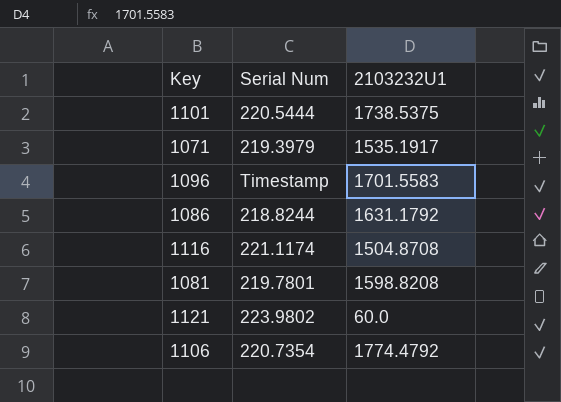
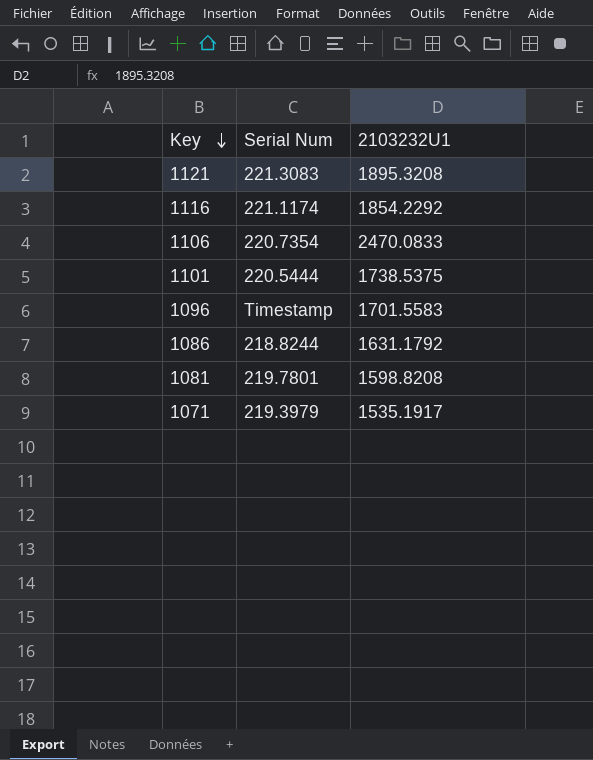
row order: none -> Key descending
1121 | Serial Num: 223.9802 -> 221.3083
1121 | 2103232U1: 60.0 -> 1895.3208
1116 | 2103232U1: 1504.8708 -> 1854.2292
1106 | 2103232U1: 1774.4792 -> 2470.0833

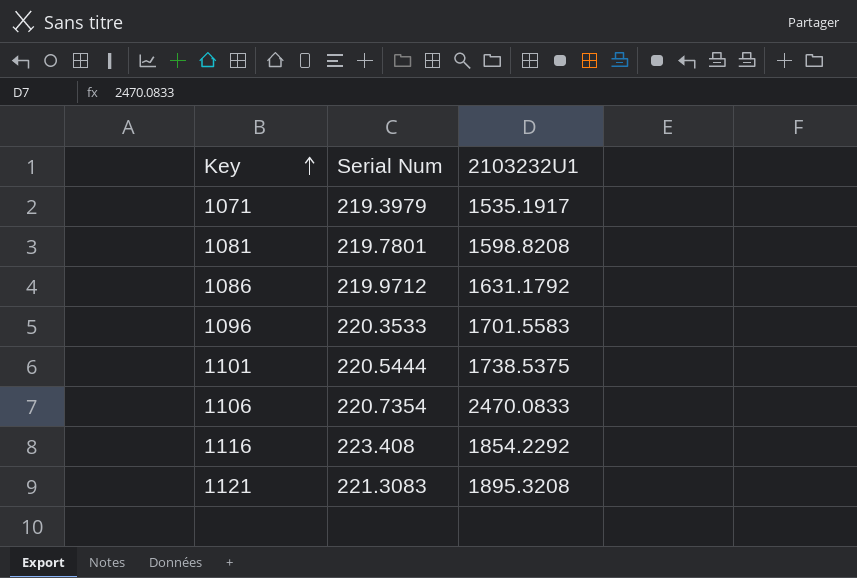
row order: Key descending -> Key ascending
1086 | Serial Num: 218.8244 -> 219.9712
1096 | Serial Num: Timestamp -> 220.3533
1116 | Serial Num: 221.1174 -> 223.408

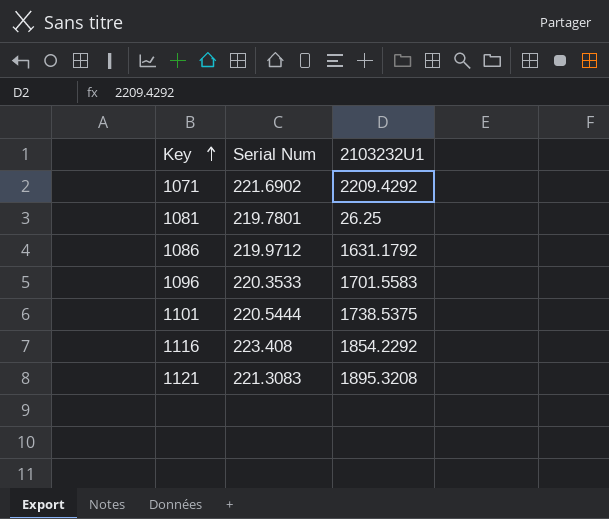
row 1106: 220.7354 | 2470.0833 -> none
1071 | Serial Num: 219.3979 -> 221.6902
1071 | 2103232U1: 1535.1917 -> 2209.4292
1081 | 2103232U1: 1598.8208 -> 26.25

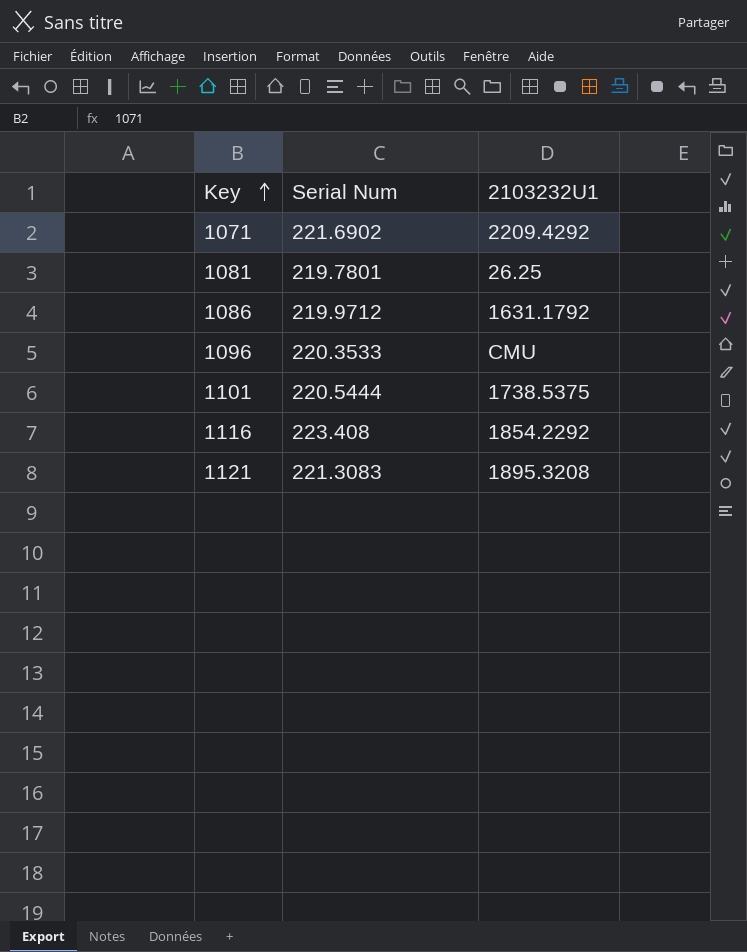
1096 | 2103232U1: 1701.5583 -> CMU

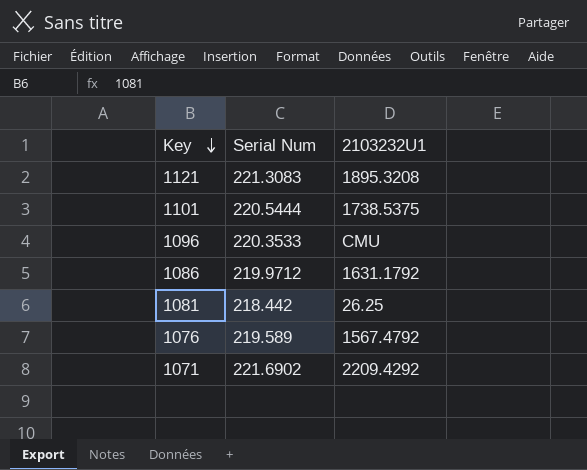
row order: Key ascending -> Key descending
row 1116: 223.408 | 1854.2292 -> none
1081 | Serial Num: 219.7801 -> 218.442
row 1076: none -> 219.589 | 1567.4792

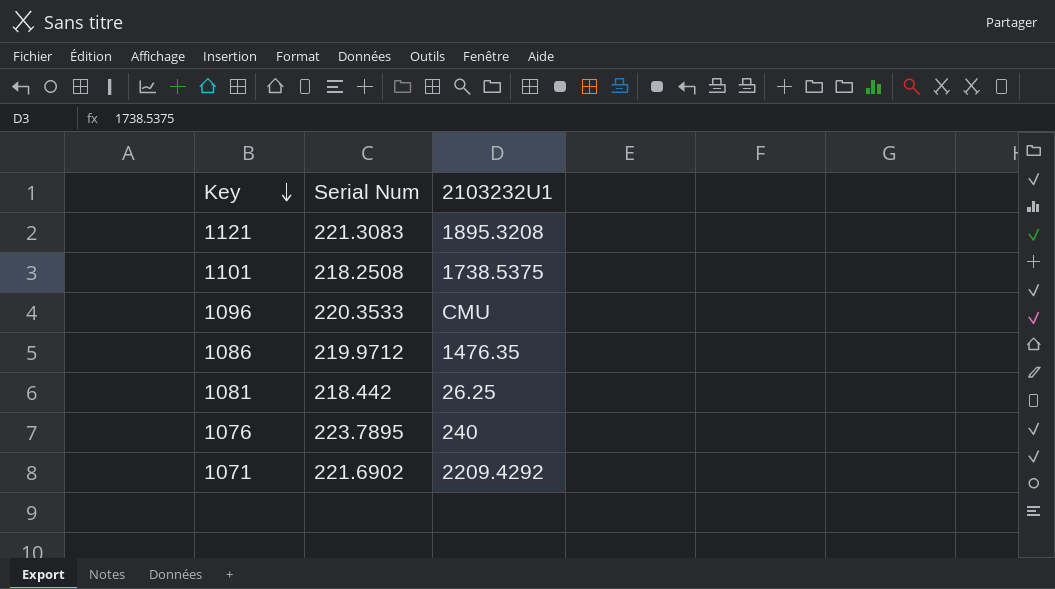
1101 | Serial Num: 220.5444 -> 218.2508
1086 | 2103232U1: 1631.1792 -> 1476.35
1076 | Serial Num: 219.589 -> 223.7895
1076 | 2103232U1: 1567.4792 -> 240

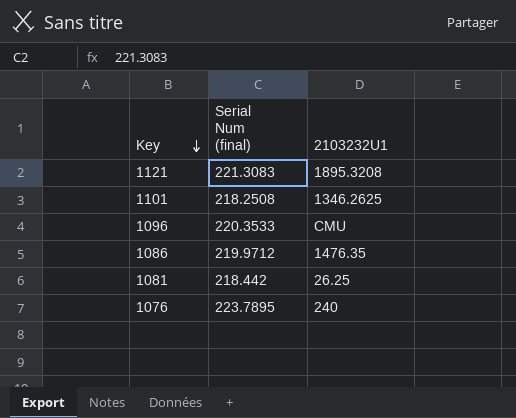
column name: Serial Num -> Serial Num (final)
row 1071: 221.6902 | 2209.4292 -> none
1101 | 2103232U1: 1738.5375 -> 1346.2625

